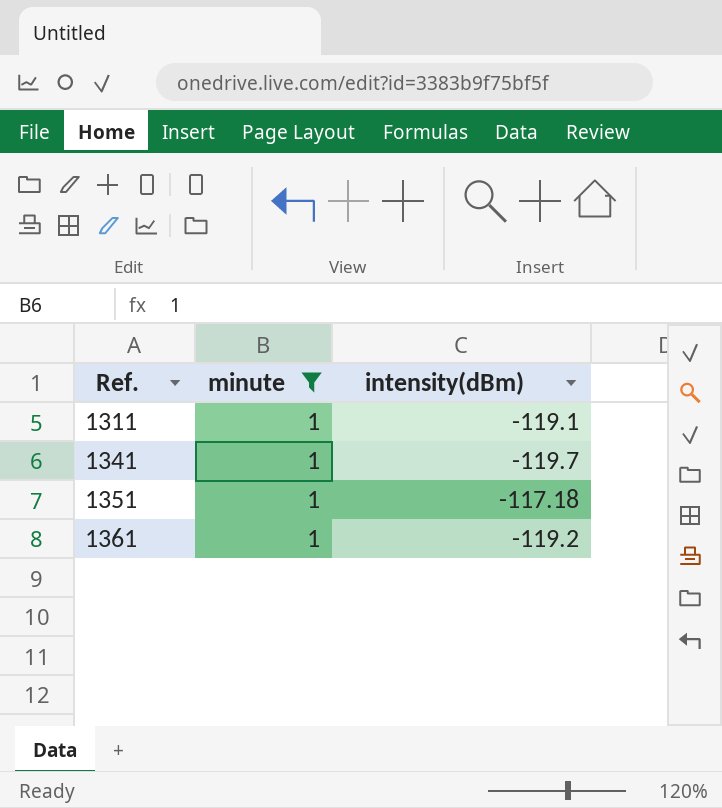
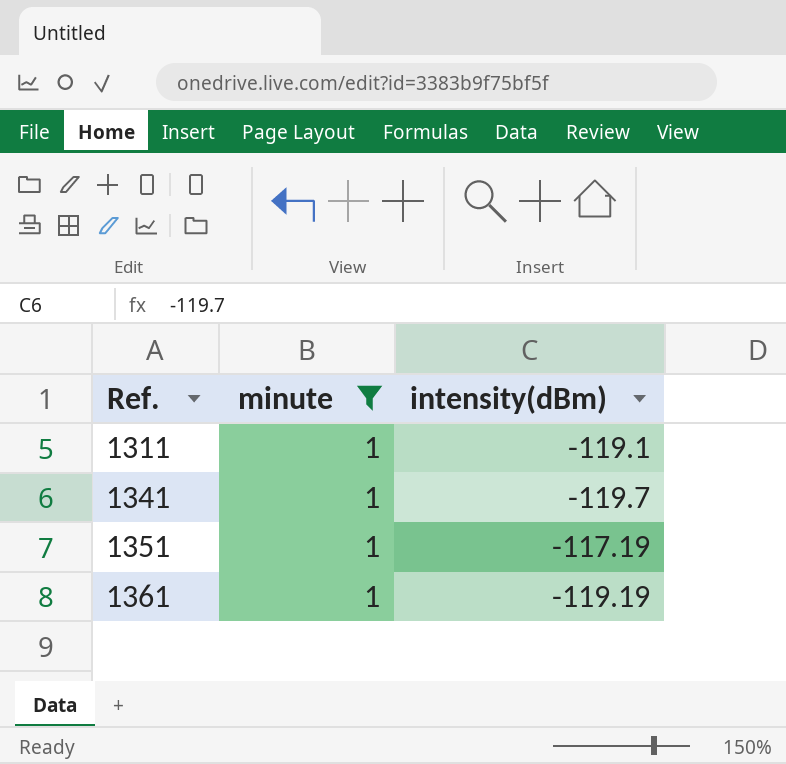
1351 | intensity(dBm): -117.18 -> -117.19
1361 | intensity(dBm): -119.2 -> -119.19

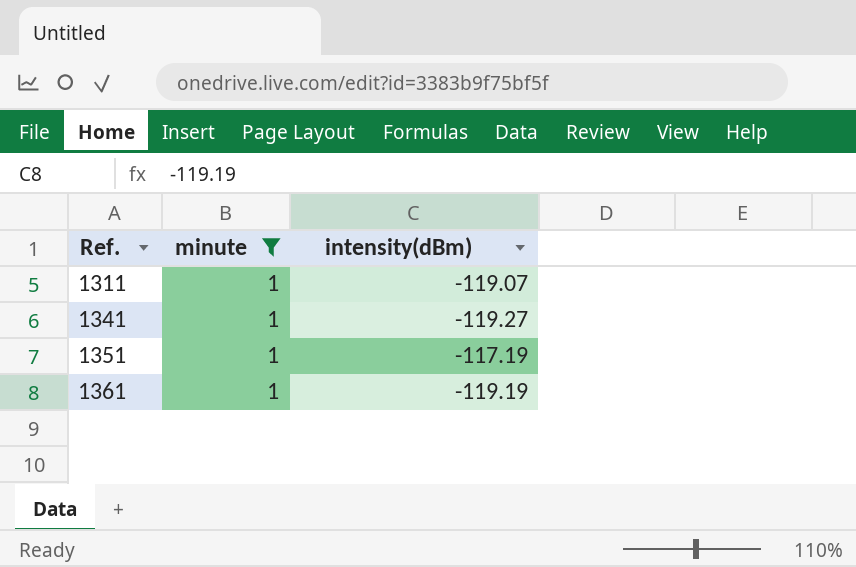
1311 | intensity(dBm): -119.1 -> -119.07
1341 | intensity(dBm): -119.7 -> -119.27

